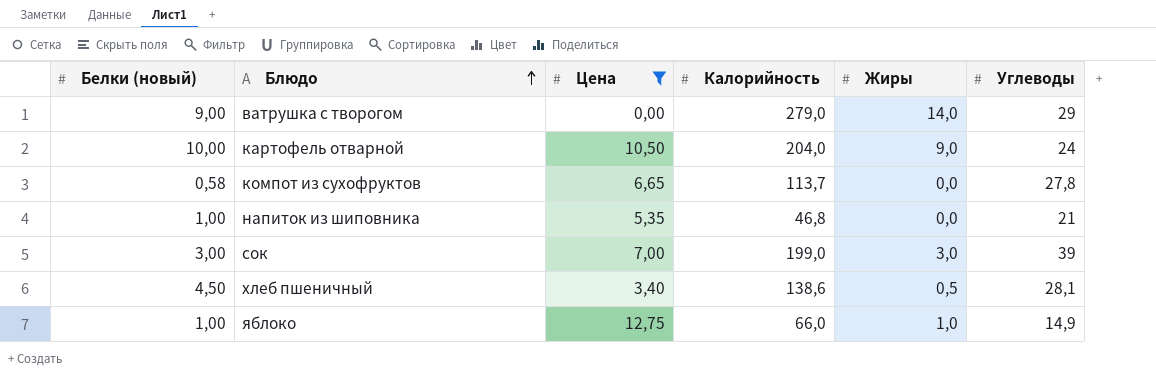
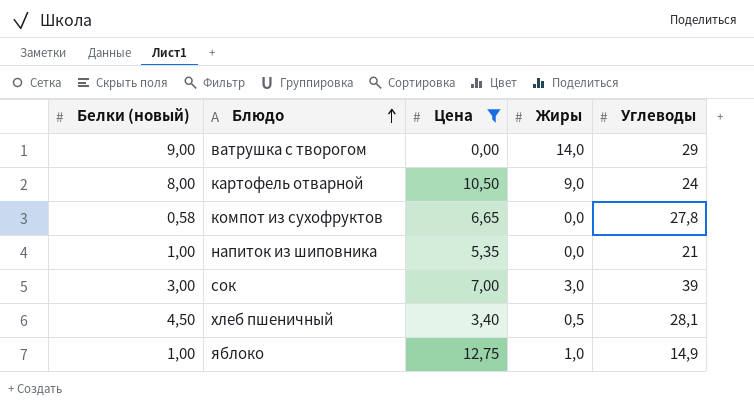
column Калорийность | position: 4 -> none
картофель отварной | Белки (новый): 10,00 -> 8,00

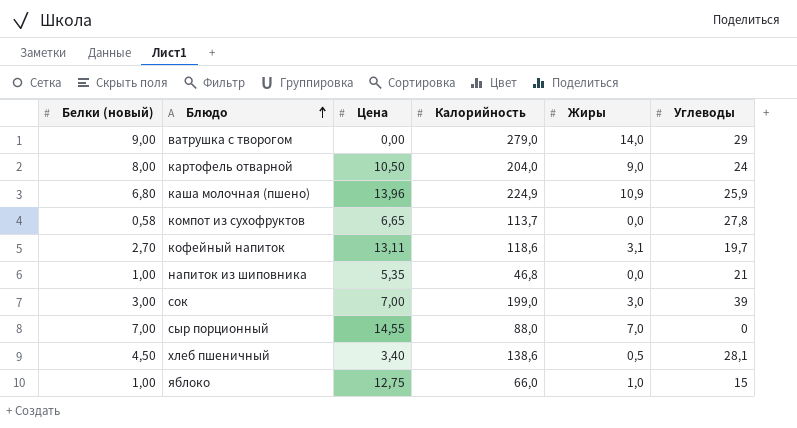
filter: Цена <= 12,75 -> none
column Калорийность | position: none -> 4
яблоко | Углеводы: 14,9 -> 15

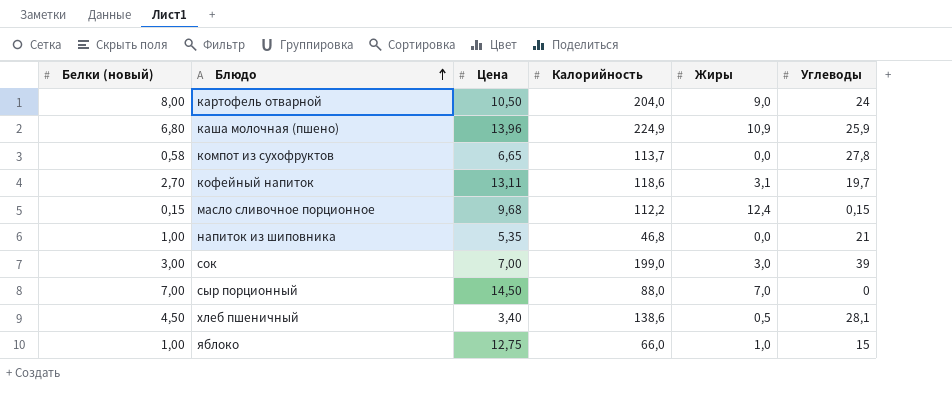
row ватрушка с творогом: 9,00 | 0,00 | 279,0 | 14,0 | 29 -> none
row масло сливочное порционное: none -> 0,15 | 9,68 | 112,2 | 12,4 | 0,15
сыр порционный | Цена: 14,55 -> 14,50

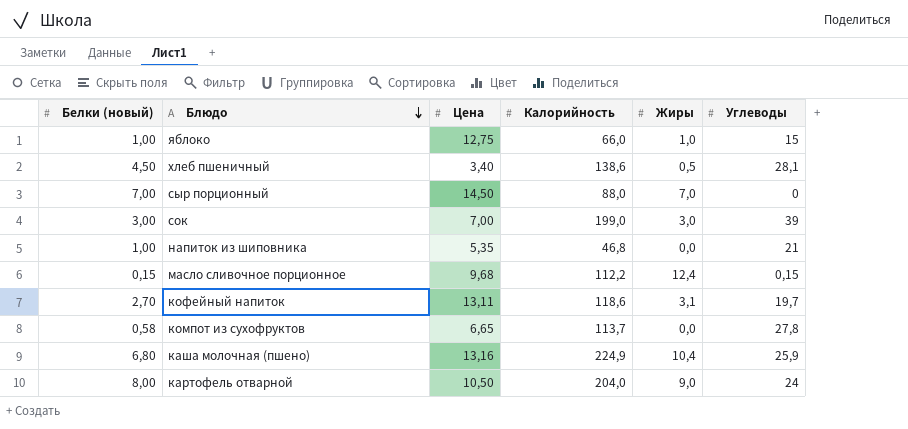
row order: Блюдо ascending -> Блюдо descending
каша молочная (пшено) | Цена: 13,96 -> 13,16
каша молочная (пшено) | Жиры: 10,9 -> 10,4

